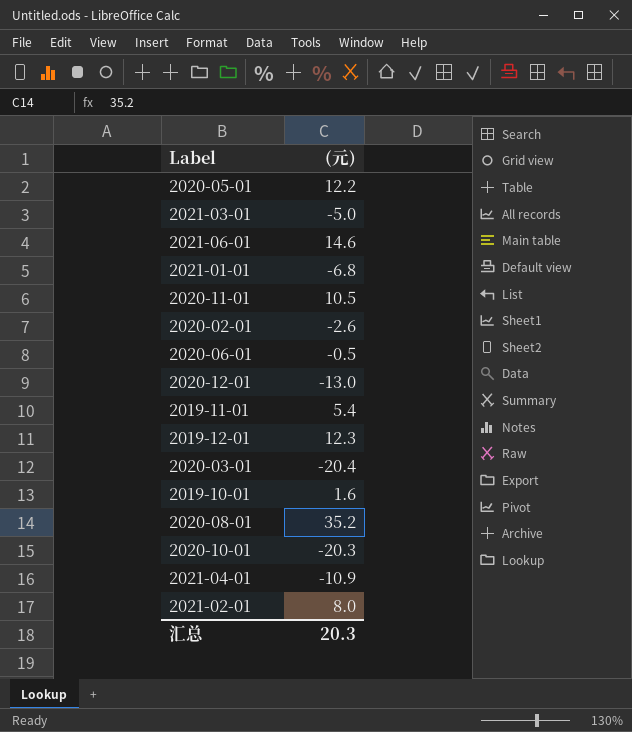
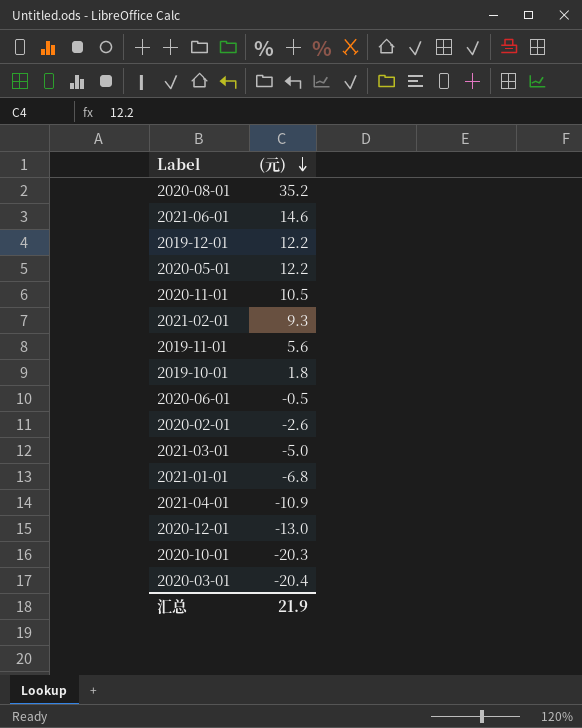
row order: none -> (元) descending
2019-12-01 | (元): 12.3 -> 12.2
2021-02-01 | (元): 8.0 -> 9.3
2019-11-01 | (元): 5.4 -> 5.6
2019-10-01 | (元): 1.6 -> 1.8
汇总 | (元): 20.3 -> 21.9

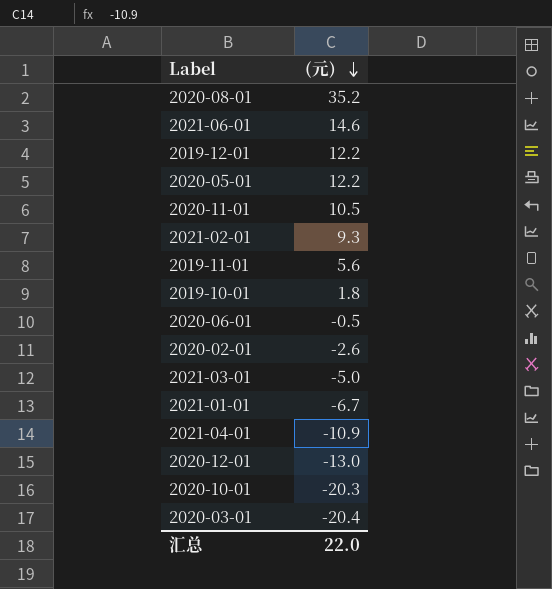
2021-01-01 | (元): -6.8 -> -6.7
汇总 | (元): 21.9 -> 22.0

